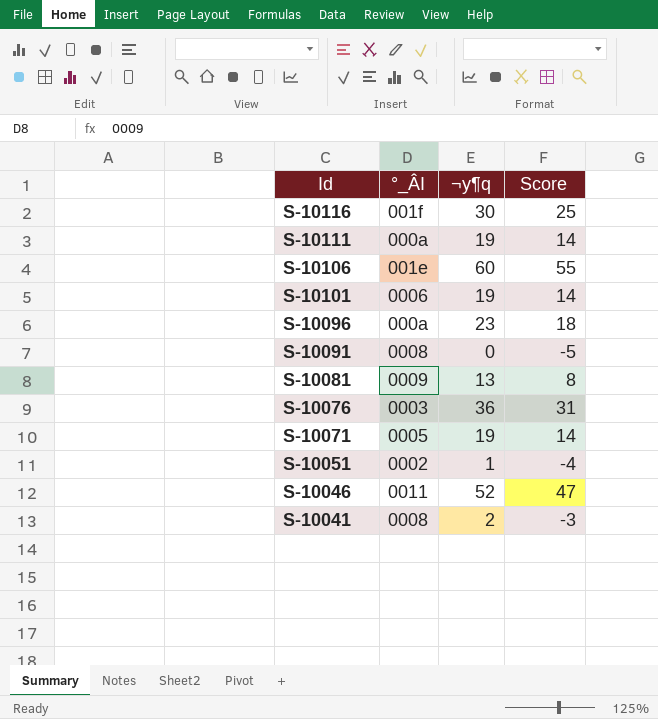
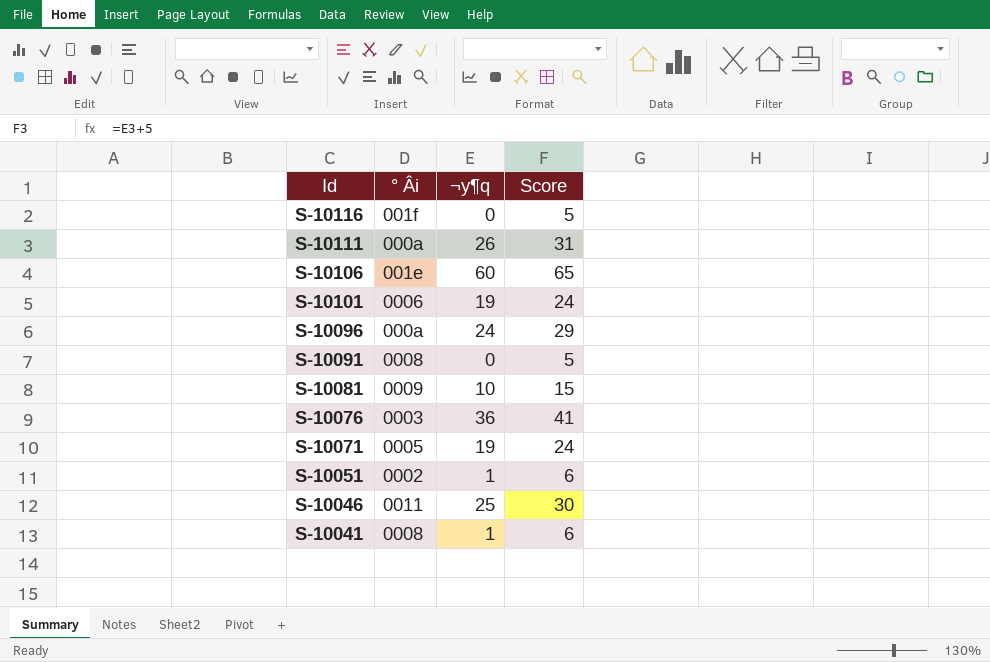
column name: °_ÂI -> ° Âi
column Score | formula: [¬y¶q] - 5 -> [¬y¶q] + 5
S-10116 | ¬y¶q: 30 -> 0
S-10111 | ¬y¶q: 19 -> 26
S-10096 | ¬y¶q: 23 -> 24
S-10081 | ¬y¶q: 13 -> 10
S-10046 | ¬y¶q: 52 -> 25
S-10041 | ¬y¶q: 2 -> 1

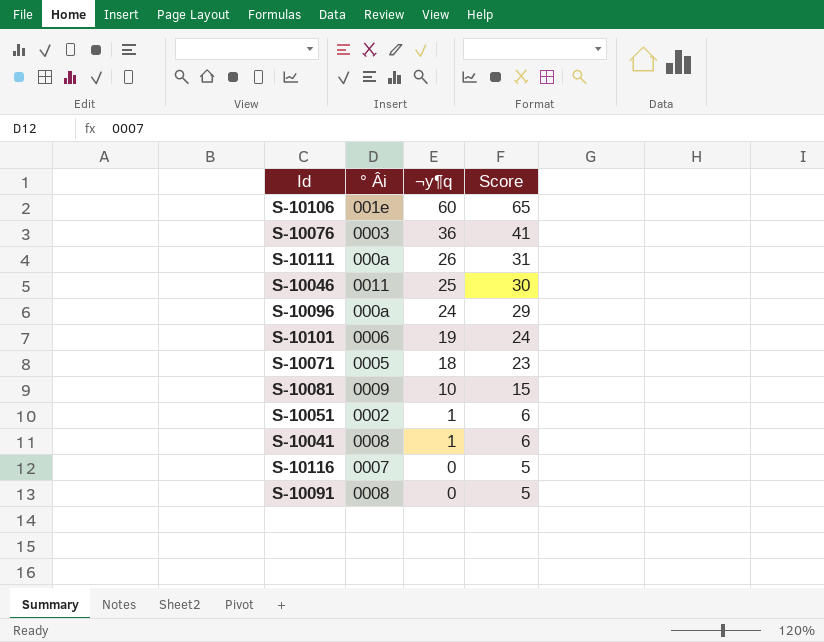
row order: Id descending -> ¬y¶q descending
S-10071 | ¬y¶q: 19 -> 18
S-10071 | Score: 24 -> 23
S-10116 | ° Âi: 001f -> 0007

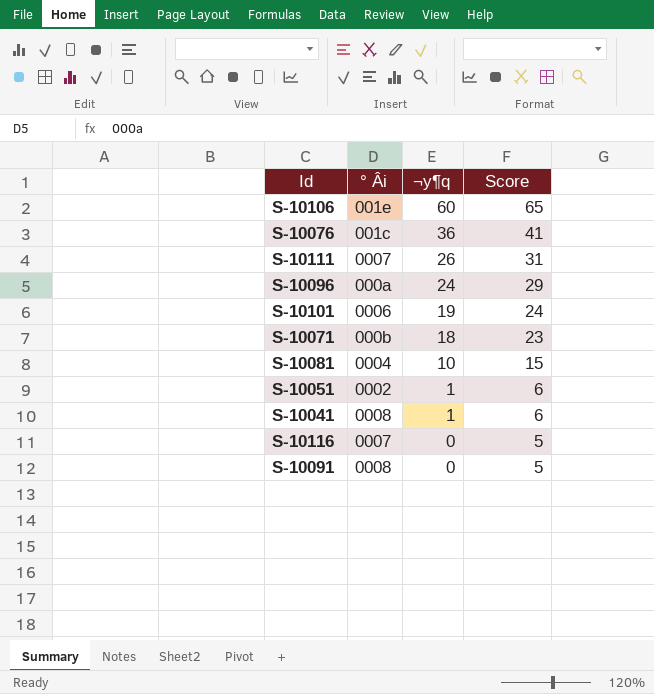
row S-10046: 0011 | 25 | 30 -> none
S-10076 | ° Âi: 0003 -> 001c
S-10111 | ° Âi: 000a -> 0007
S-10071 | ° Âi: 0005 -> 000b
S-10081 | ° Âi: 0009 -> 0004

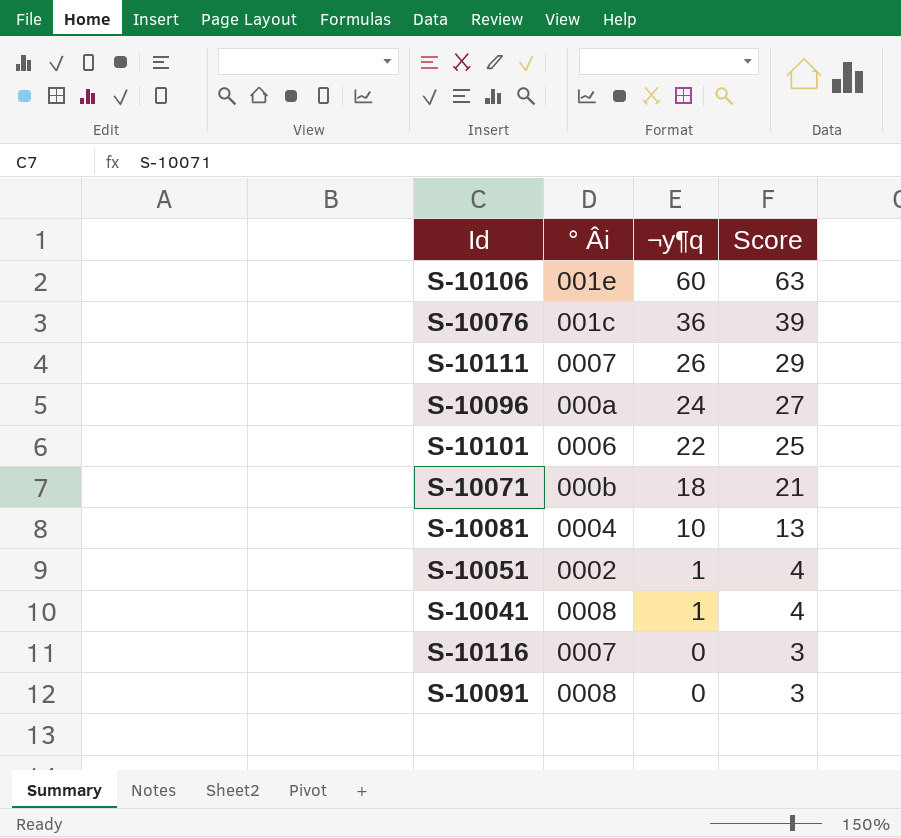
column Score | formula: [¬y¶q] + 5 -> [¬y¶q] + 3
S-10101 | ¬y¶q: 19 -> 22

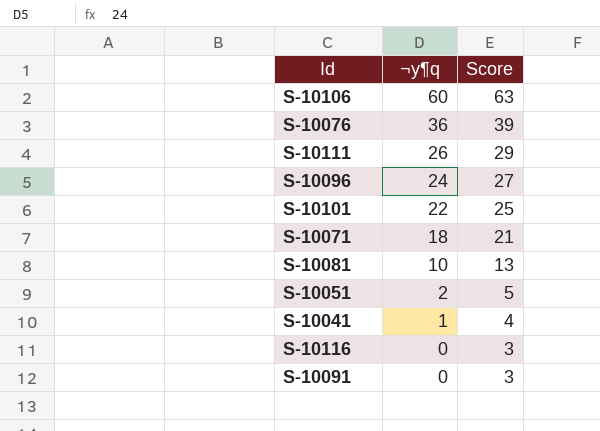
column ° Âi | position: 2 -> none
S-10051 | ¬y¶q: 1 -> 2
S-10051 | Score: 4 -> 5

